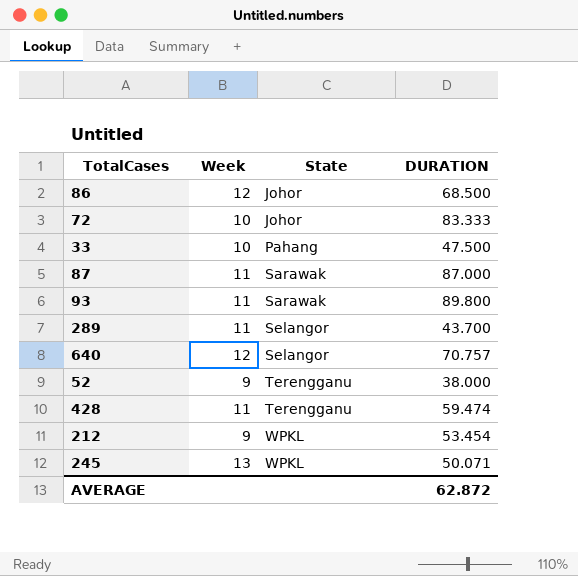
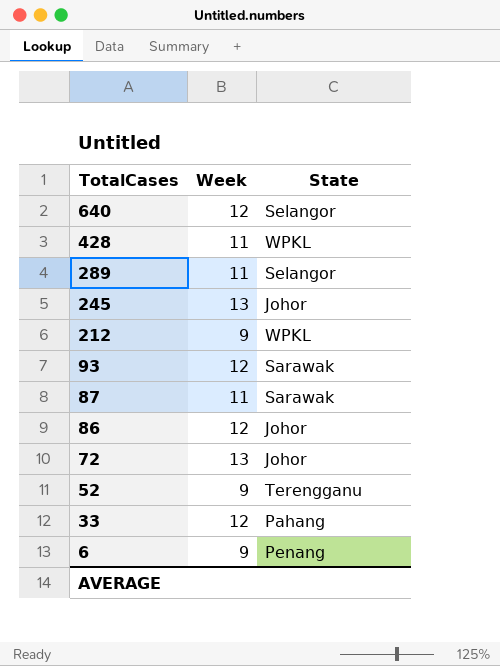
row order: State ascending -> TotalCases descending
column DURATION | position: 4 -> none
428 | State: Terengganu -> WPKL
245 | State: WPKL -> Johor
93 | Week: 11 -> 12
72 | Week: 10 -> 13
33 | Week: 10 -> 12
row 6: none -> 9 | Penang

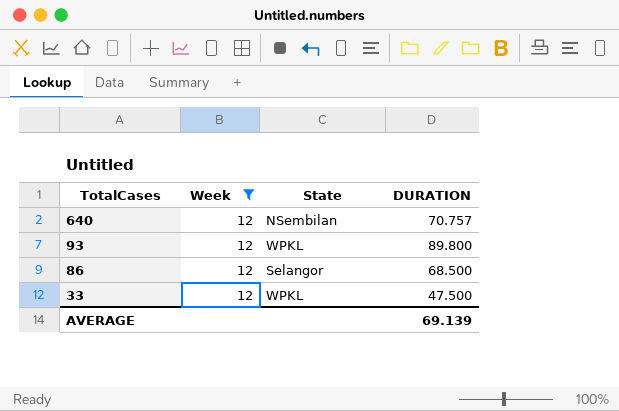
filter: none -> Week = 12
column DURATION | position: none -> 4
640 | State: Selangor -> NSembilan
93 | State: Sarawak -> WPKL
86 | State: Johor -> Selangor
33 | State: Pahang -> WPKL

